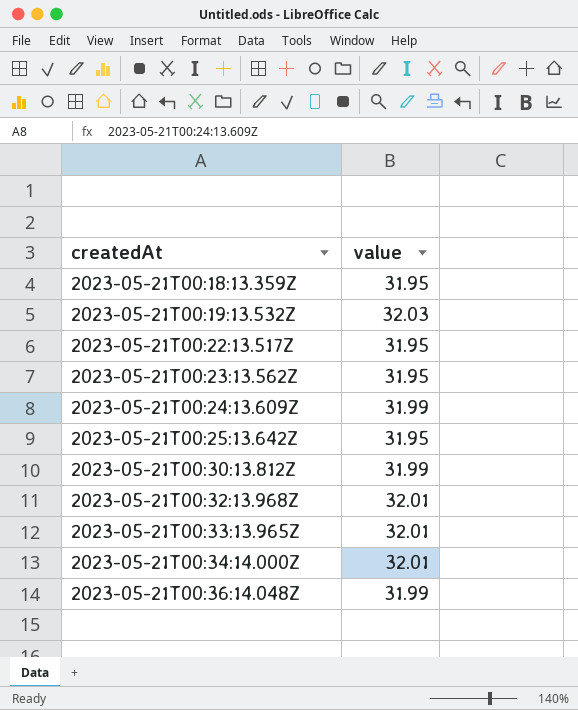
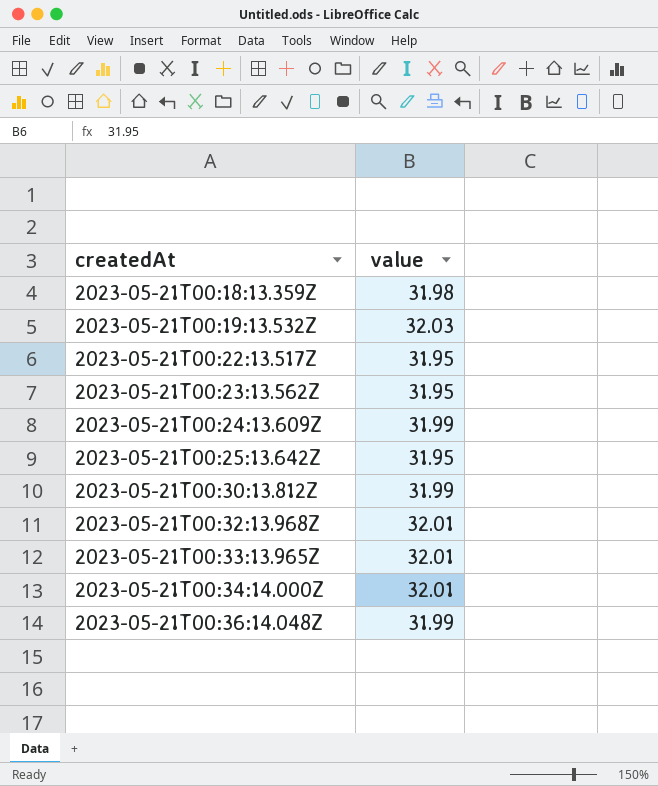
2023-05-21T00:18:13.359Z | value: 31.95 -> 31.98

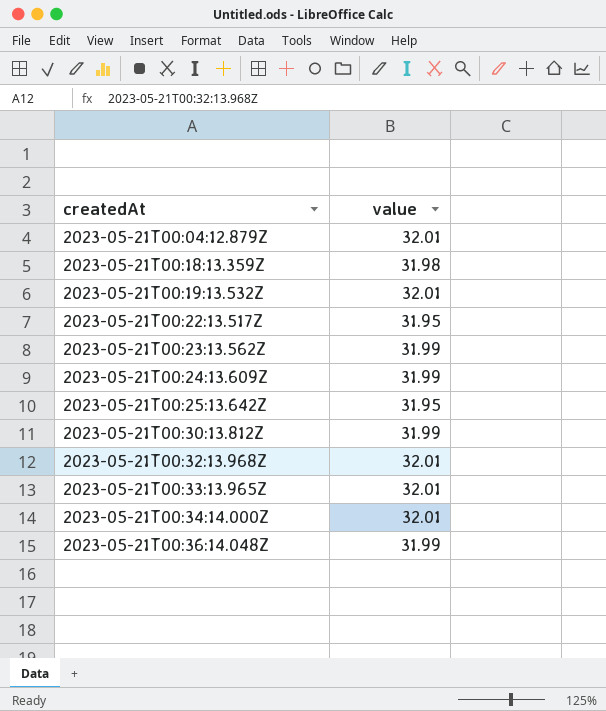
row 2023-05-21T00:04:12.879Z: none -> 32.01
2023-05-21T00:19:13.532Z | value: 32.03 -> 32.01
2023-05-21T00:23:13.562Z | value: 31.95 -> 31.99

